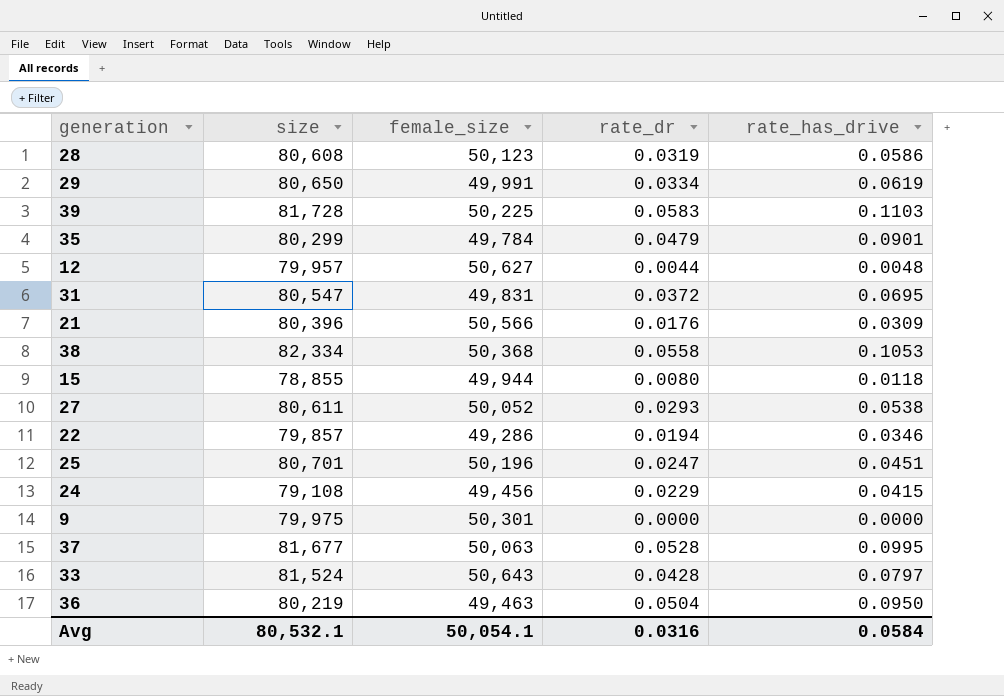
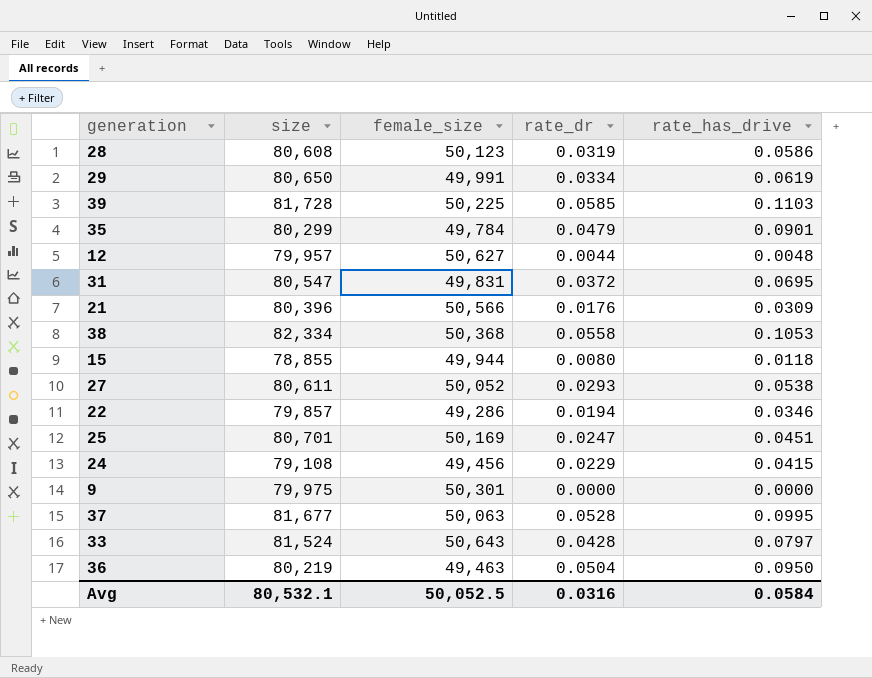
39 | rate_dr: 0.0583 -> 0.0585
25 | female_size: 50,196 -> 50,169
Avg | female_size: 50,054.1 -> 50,052.5

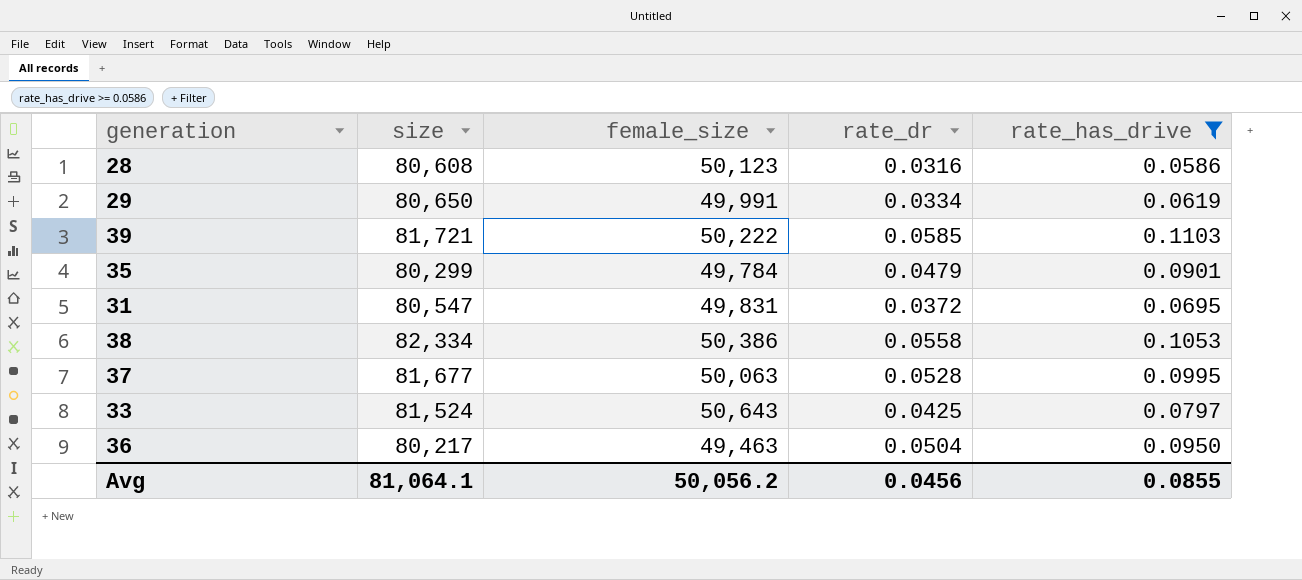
filter: none -> rate_has_drive >= 0.0586
28 | rate_dr: 0.0319 -> 0.0316
39 | size: 81,728 -> 81,721
39 | female_size: 50,225 -> 50,222
38 | female_size: 50,368 -> 50,386
33 | rate_dr: 0.0428 -> 0.0425
36 | size: 80,219 -> 80,217
Avg | size: 80,532.1 -> 81,064.1
Avg | female_size: 50,052.5 -> 50,056.2
Avg | rate_dr: 0.0316 -> 0.0456
Avg | rate_has_drive: 0.0584 -> 0.0855

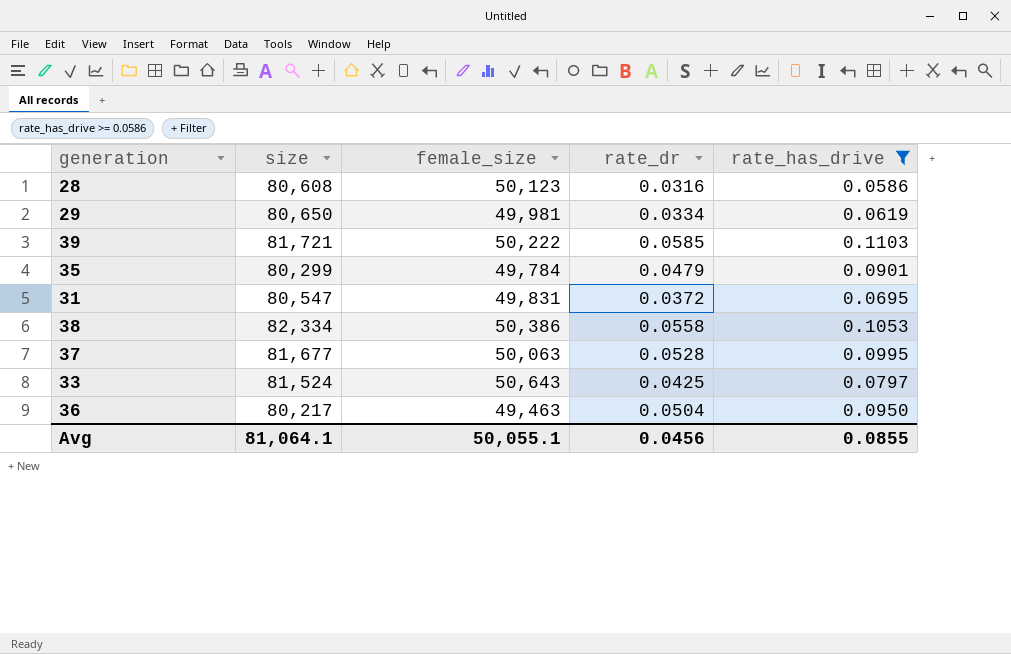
29 | female_size: 49,991 -> 49,981
Avg | female_size: 50,056.2 -> 50,055.1

